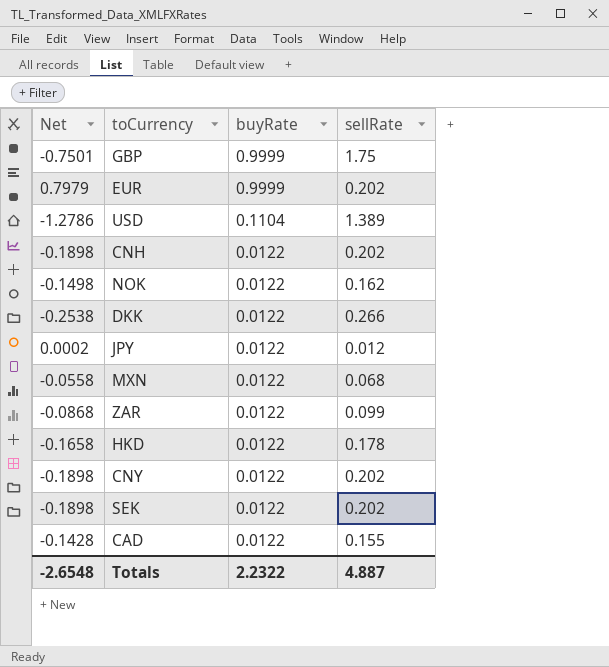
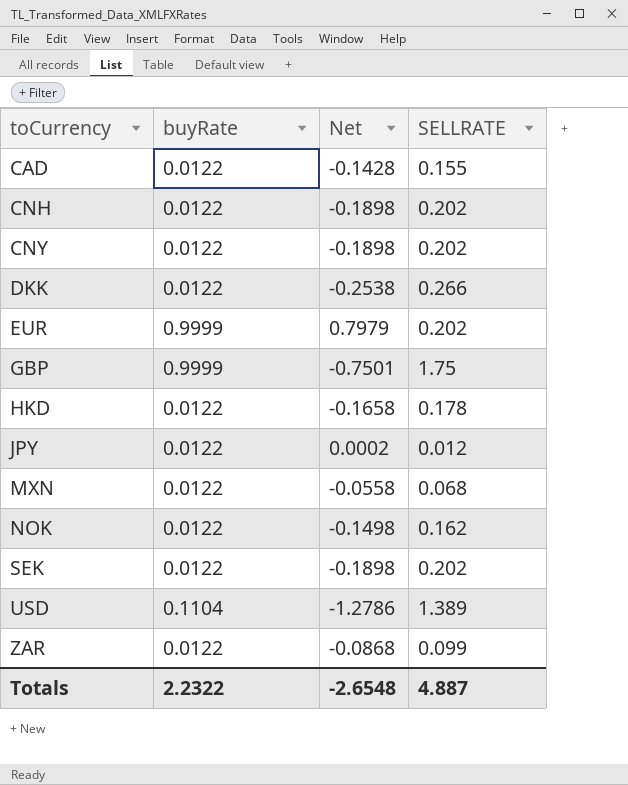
row order: buyRate descending -> toCurrency ascending
column Net | position: 1 -> 3
column name: sellRate -> SELLRATE

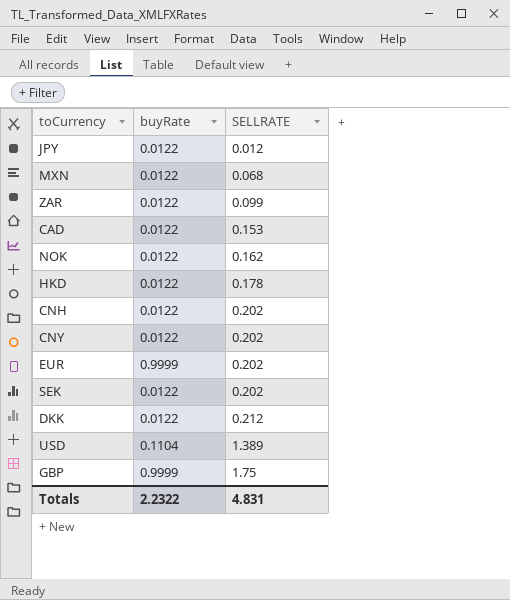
row order: toCurrency ascending -> SELLRATE ascending
column Net | formula: [buyRate] - [SELLRATE] -> none
CAD | SELLRATE: 0.155 -> 0.153
DKK | SELLRATE: 0.266 -> 0.212
Totals | SELLRATE: 4.887 -> 4.831

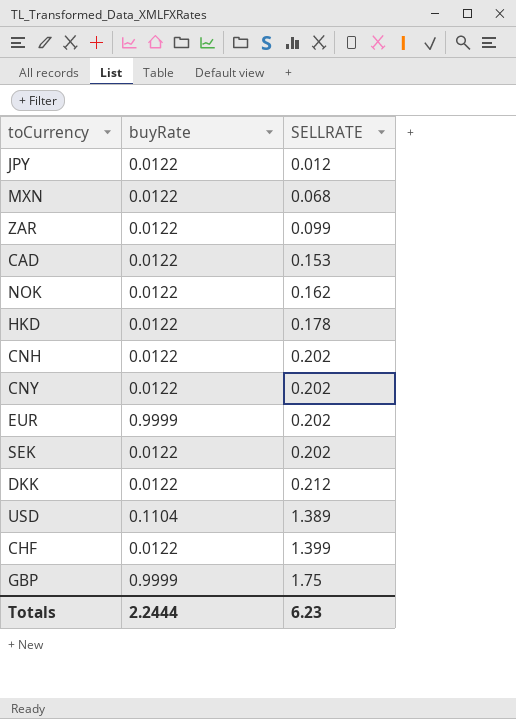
row CHF: none -> 0.0122 | 1.399
Totals | buyRate: 2.2322 -> 2.2444
Totals | SELLRATE: 4.831 -> 6.23

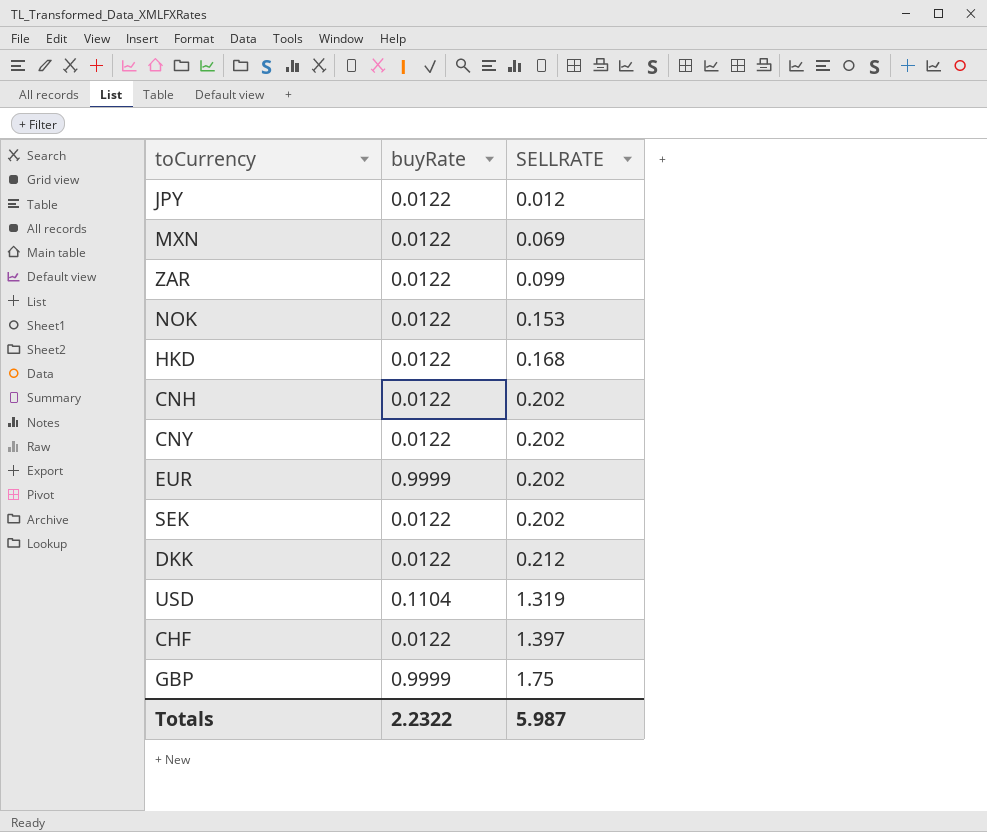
row CAD: 0.0122 | 0.153 -> none
MXN | SELLRATE: 0.068 -> 0.069
NOK | SELLRATE: 0.162 -> 0.153
HKD | SELLRATE: 0.178 -> 0.168
USD | SELLRATE: 1.389 -> 1.319
CHF | SELLRATE: 1.399 -> 1.397
Totals | buyRate: 2.2444 -> 2.2322
Totals | SELLRATE: 6.23 -> 5.987

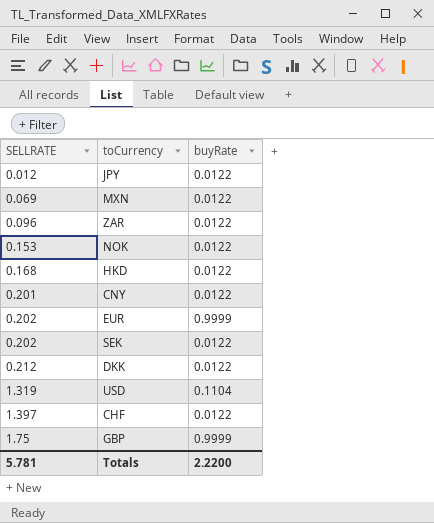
column SELLRATE | position: 3 -> 1
row CNH: 0.0122 | 0.202 -> none
ZAR | SELLRATE: 0.099 -> 0.096
CNY | SELLRATE: 0.202 -> 0.201
Totals | SELLRATE: 5.987 -> 5.781
Totals | buyRate: 2.2322 -> 2.2200

